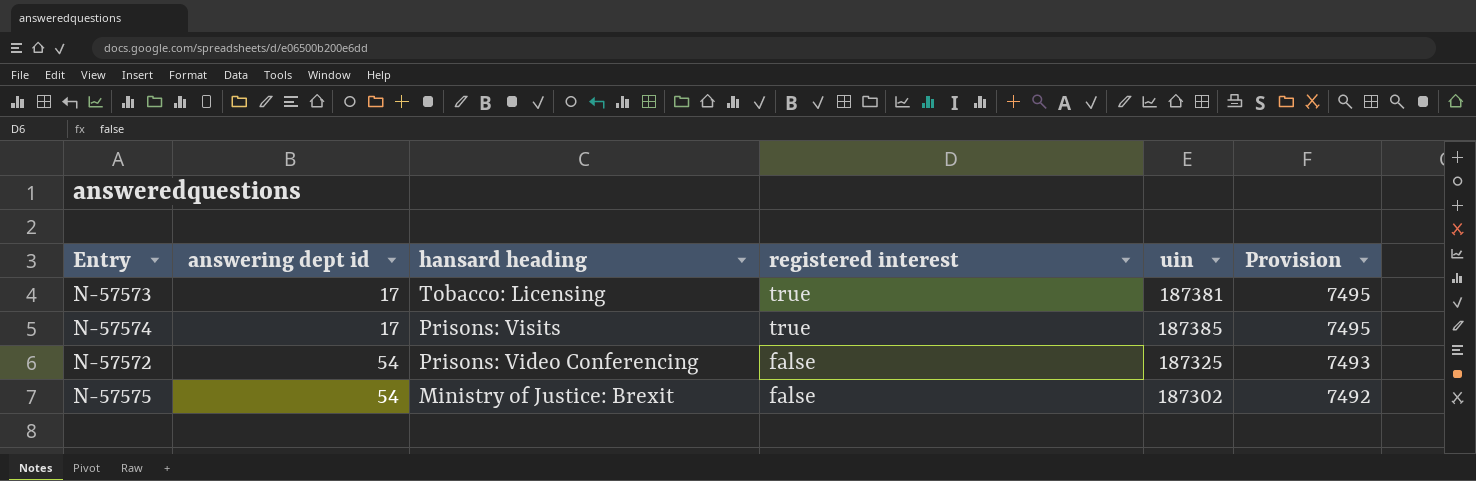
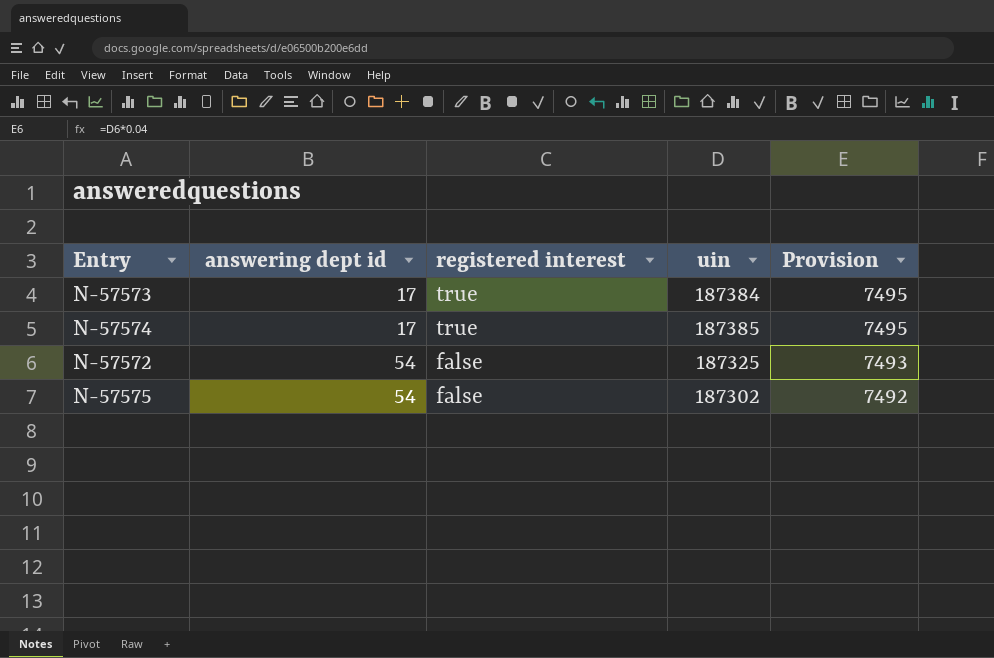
column hansard heading | position: 3 -> none
N-57573 | uin: 187381 -> 187384

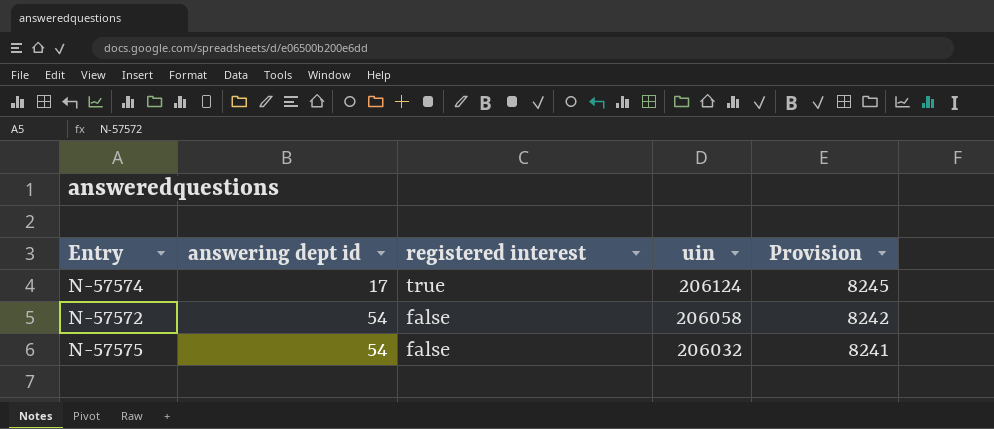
row N-57573: 17 | true | 187384 | 7495 -> none
N-57574 | uin: 187385 -> 206124
N-57574 | Provision: 7495 -> 8245
N-57572 | uin: 187325 -> 206058
N-57572 | Provision: 7493 -> 8242
N-57575 | uin: 187302 -> 206032
N-57575 | Provision: 7492 -> 8241

